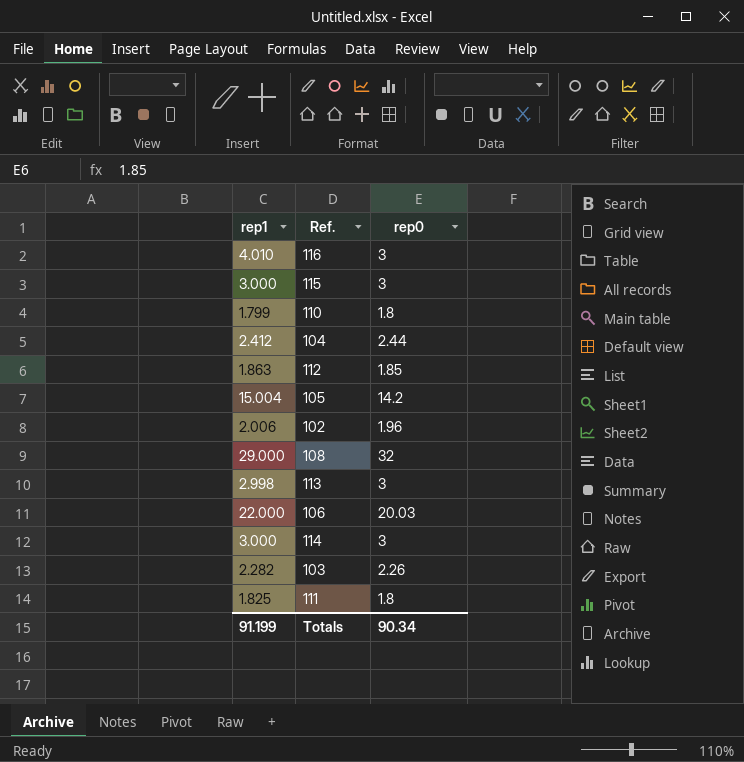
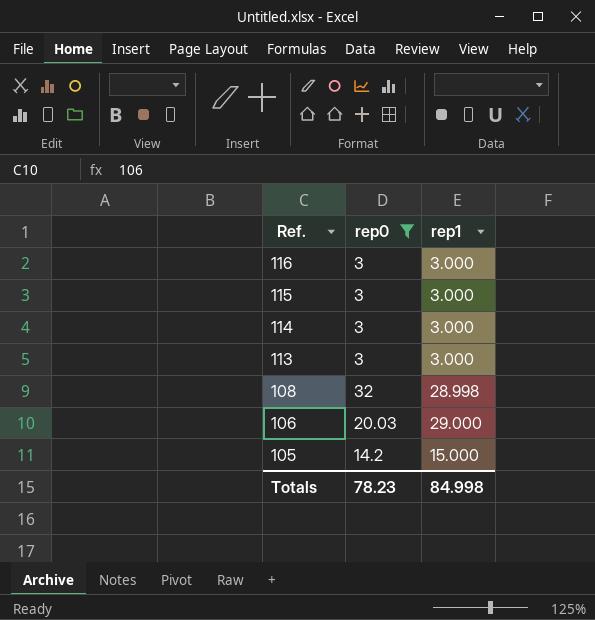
filter: none -> rep0 >= 3
row order: none -> Ref. descending
column rep1 | position: 1 -> 3
116 | rep1: 4.010 -> 3.000
113 | rep1: 2.998 -> 3.000
108 | rep1: 29.000 -> 28.998
106 | rep1: 22.000 -> 29.000
105 | rep1: 15.004 -> 15.000
Totals | rep0: 90.34 -> 78.23
Totals | rep1: 91.199 -> 84.998

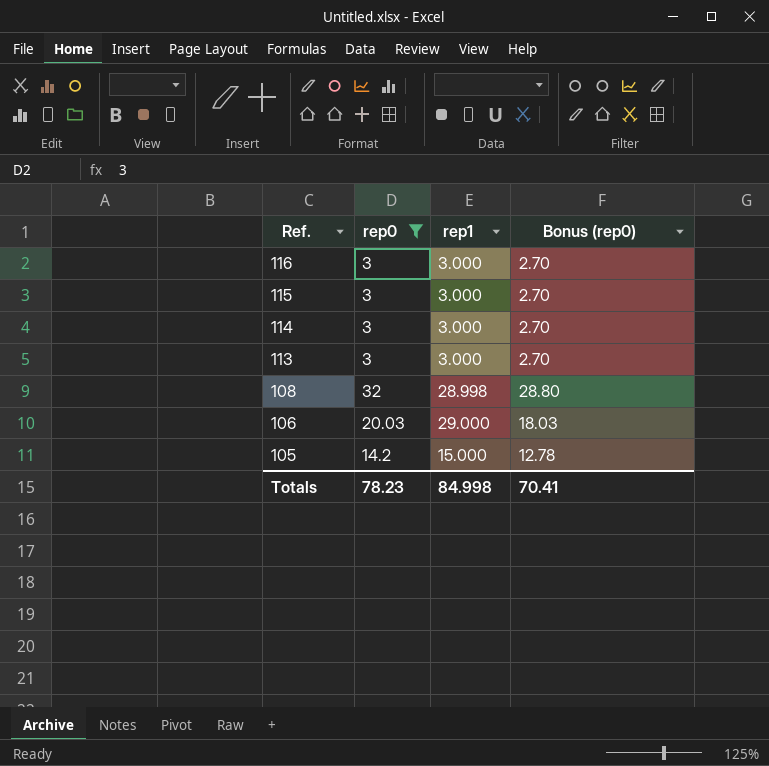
column Bonus (rep0) | formula: none -> [rep0] * 0.9

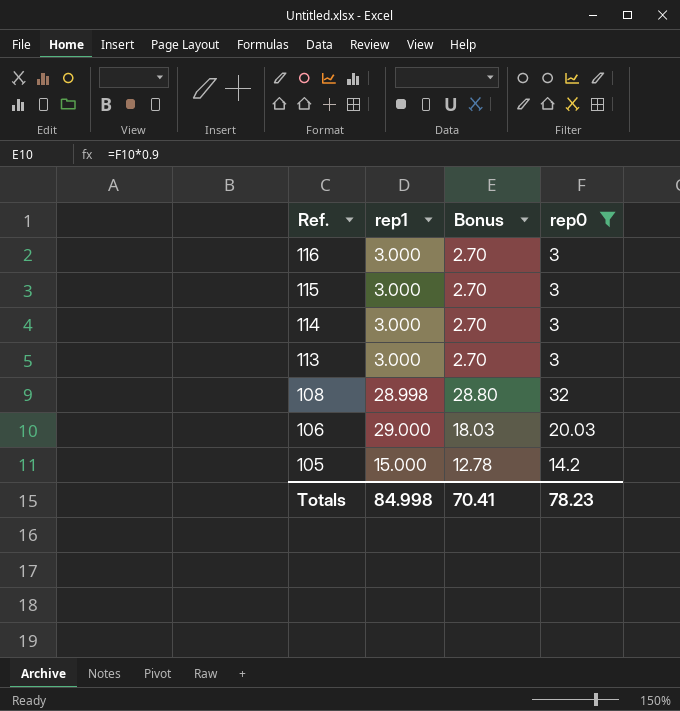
column name: Bonus (rep0) -> Bonus
column rep0 | position: 2 -> 4

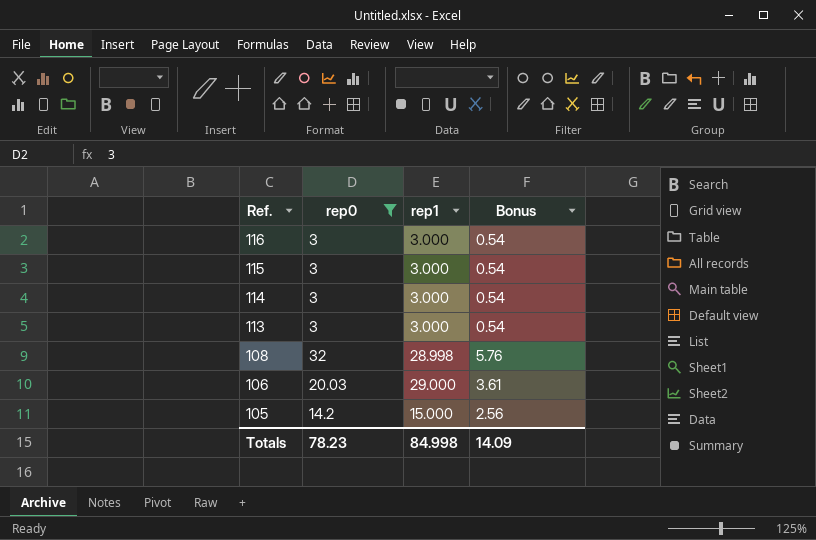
column rep0 | position: 4 -> 2
column Bonus | formula: [rep0] * 0.9 -> [rep0] * 0.18
Totals | Bonus: 70.41 -> 14.09

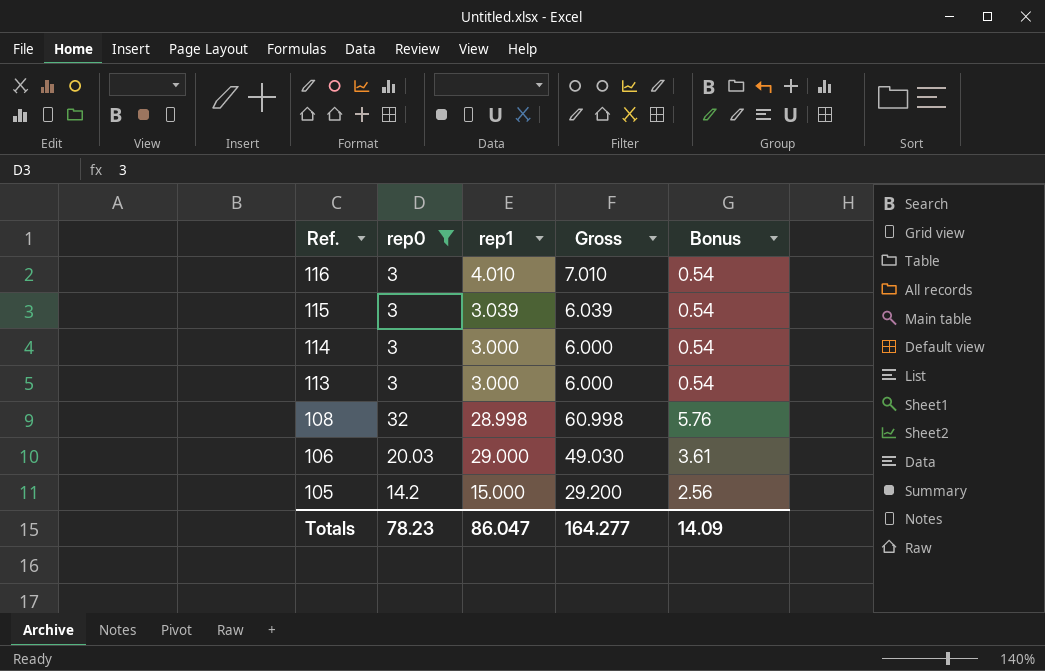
column Gross | formula: none -> [rep0] + [rep1]
116 | rep1: 3.000 -> 4.010
115 | rep1: 3.000 -> 3.039
Totals | rep1: 84.998 -> 86.047

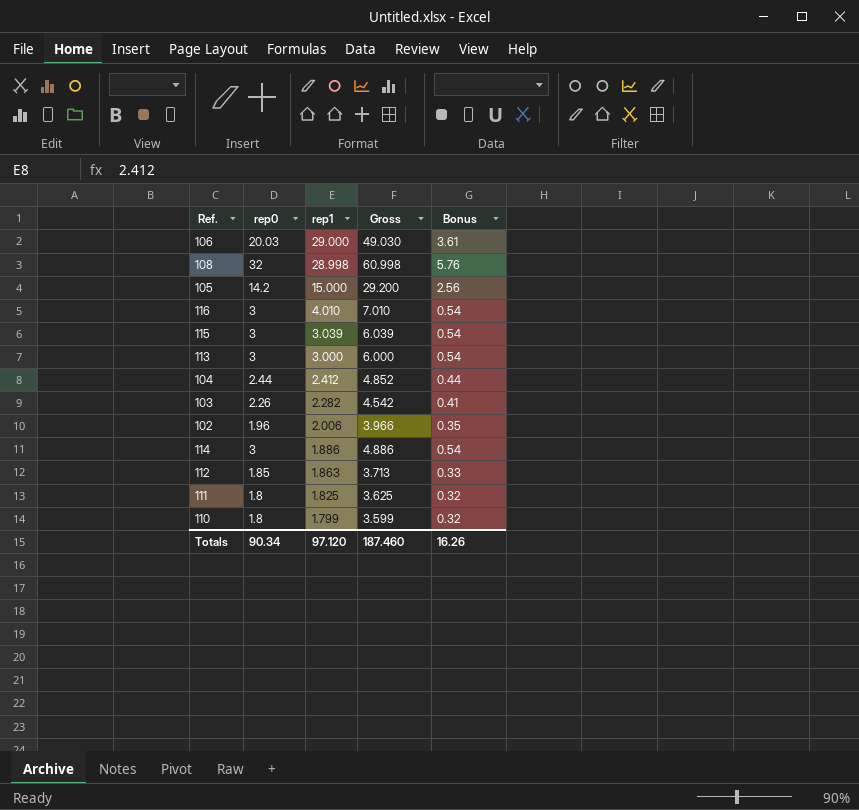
filter: rep0 >= 3 -> none
row order: Ref. descending -> rep1 descending
114 | rep1: 3.000 -> 1.886
114 | Gross: 6.000 -> 4.886
Totals | rep0: 78.23 -> 90.34
Totals | rep1: 86.047 -> 97.120
Totals | Gross: 164.277 -> 187.460
Totals | Bonus: 14.09 -> 16.26

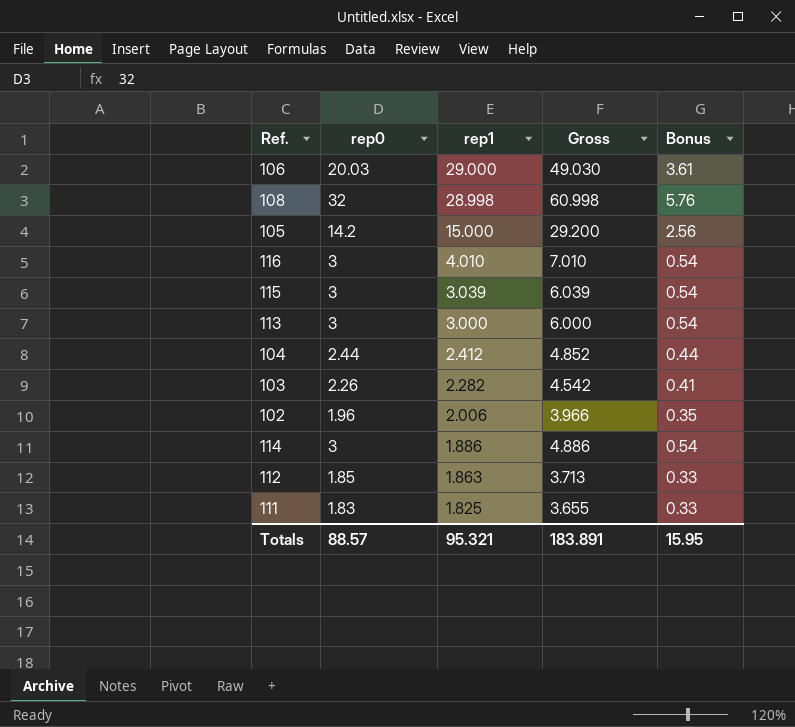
row 110: 1.8 | 1.799 | 3.599 | 0.32 -> none
111 | rep0: 1.8 -> 1.83
111 | Gross: 3.625 -> 3.655
111 | Bonus: 0.32 -> 0.33
Totals | rep0: 90.34 -> 88.57
Totals | rep1: 97.120 -> 95.321
Totals | Gross: 187.460 -> 183.891
Totals | Bonus: 16.26 -> 15.95

